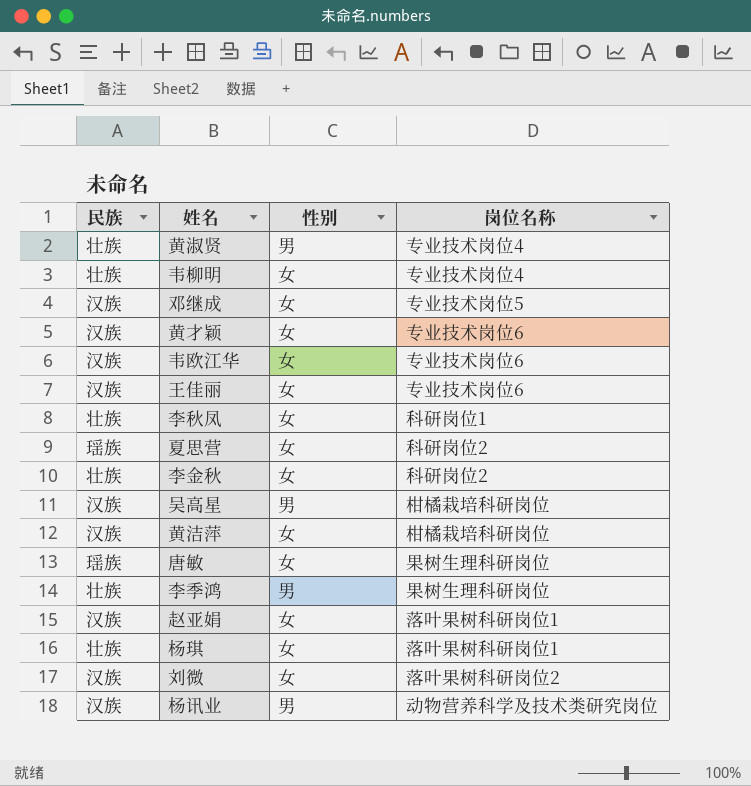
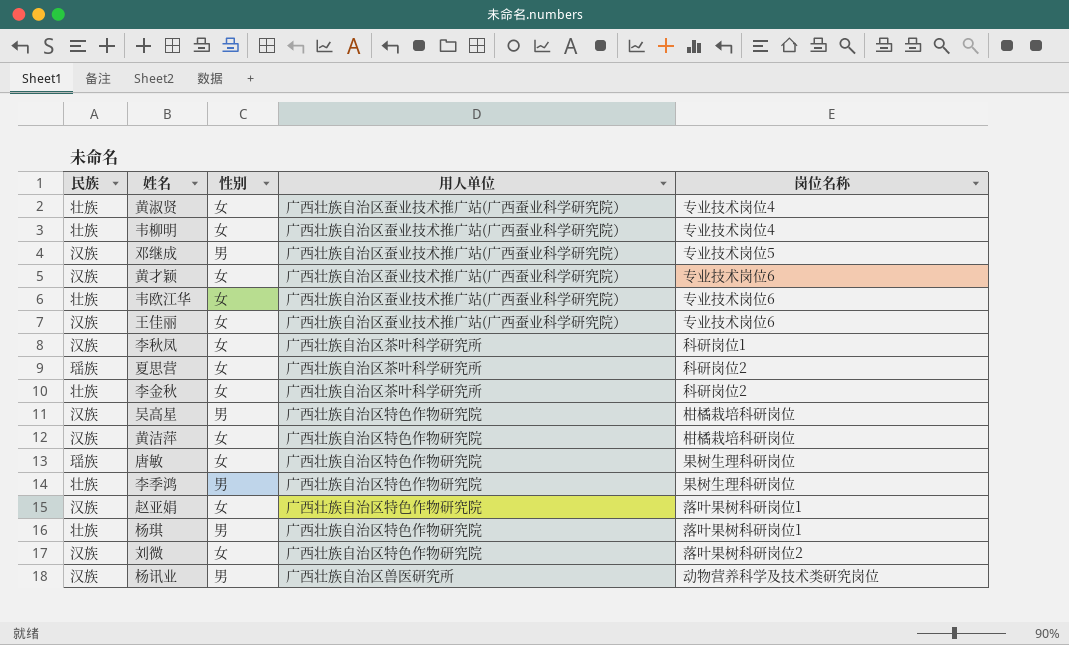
column 用人单位 | position: none -> 4
黄淑贤 | 性别: 男 -> 女
邓继成 | 性别: 女 -> 男
韦欧江华 | 民族: 汉族 -> 壮族
李秋凤 | 民族: 壮族 -> 汉族
杨琪 | 性别: 女 -> 男

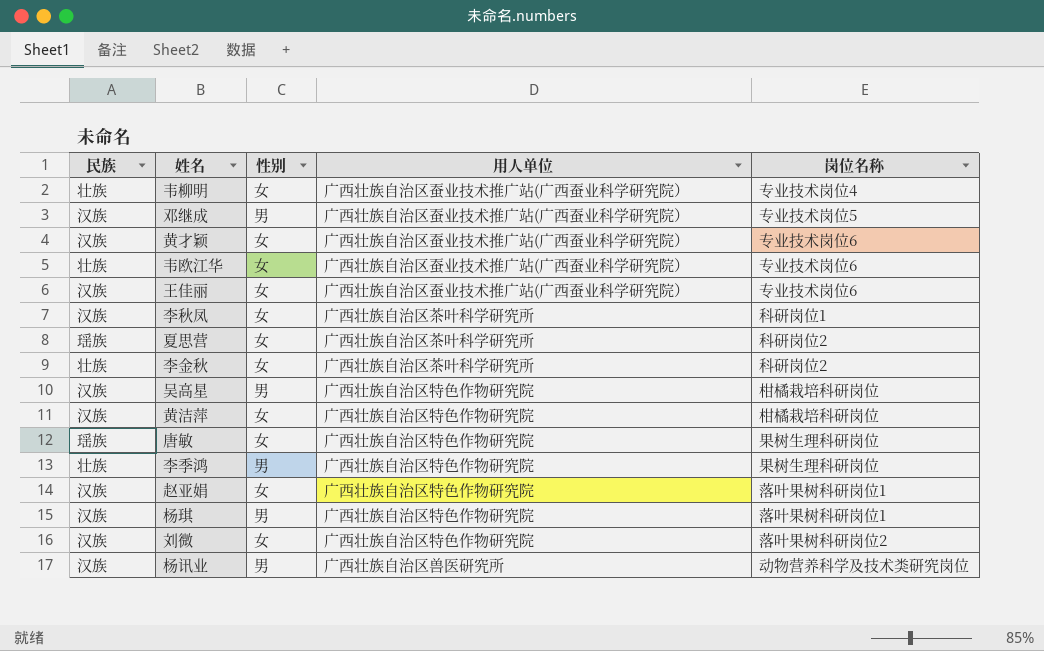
row 黄淑贤: 壮族 | 女 | 广西壮族自治区蚕业技术推广站(广西蚕业科学研究院） | 专业技术岗位4 -> none
杨琪 | 民族: 壮族 -> 汉族

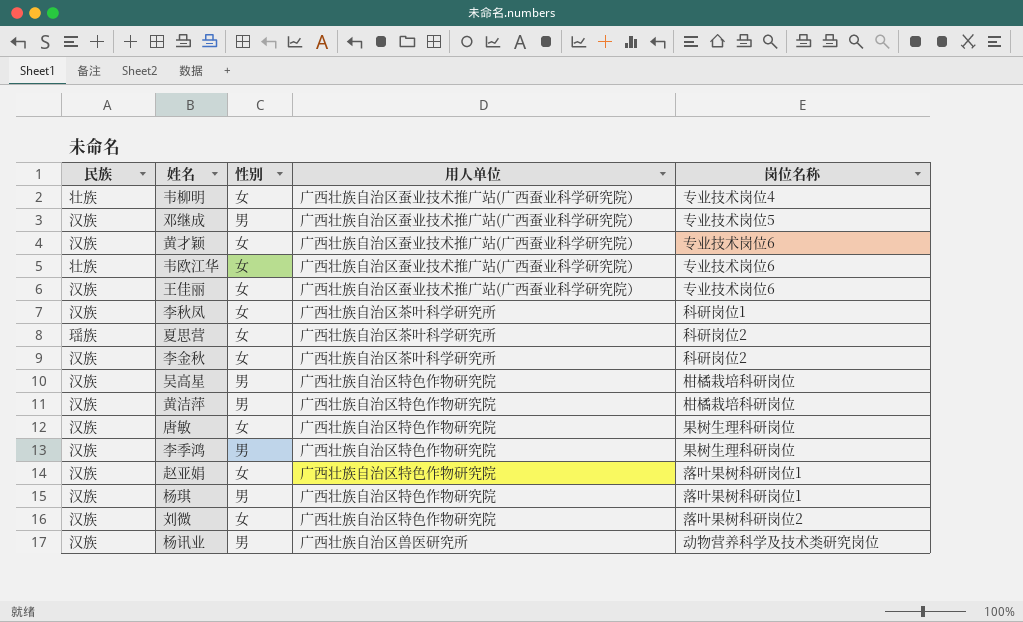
李金秋 | 民族: 壮族 -> 汉族
黄洁萍 | 性别: 女 -> 男
唐敏 | 民族: 瑶族 -> 汉族
李季鸿 | 民族: 壮族 -> 汉族

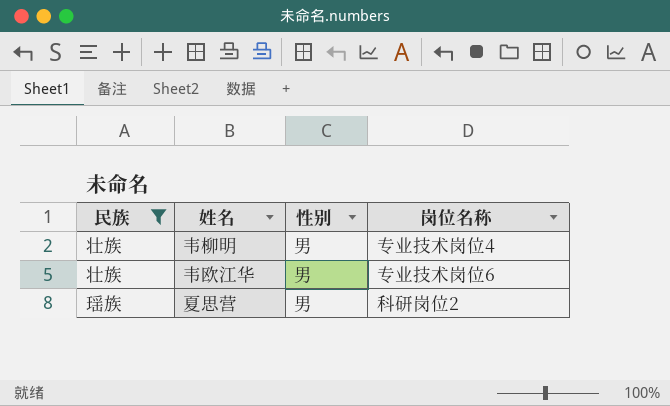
filter: none -> 民族 != 汉族
column 用人单位 | position: 4 -> none
韦柳明 | 性别: 女 -> 男
韦欧江华 | 性别: 女 -> 男
夏思营 | 性别: 女 -> 男

